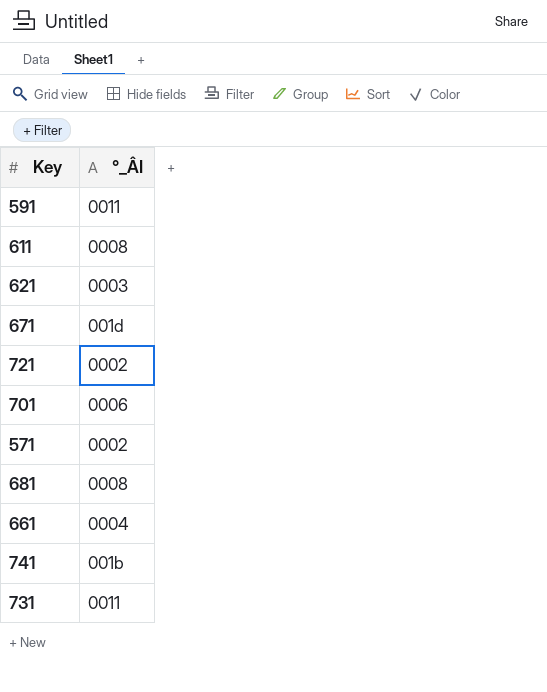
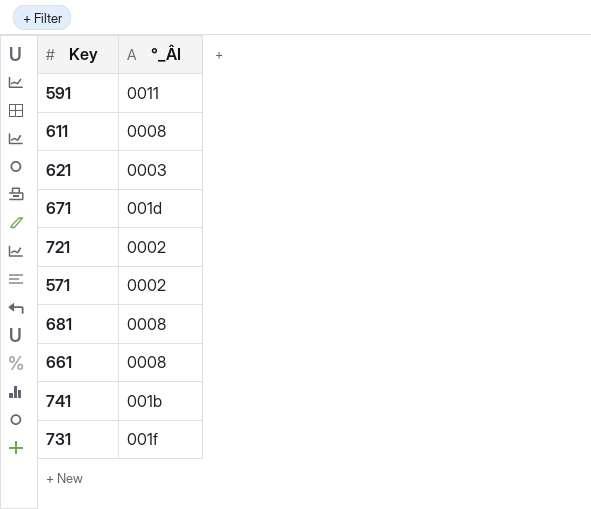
row 701: 0006 -> none
661 | °_ÂI: 0004 -> 0008
731 | °_ÂI: 0011 -> 001f

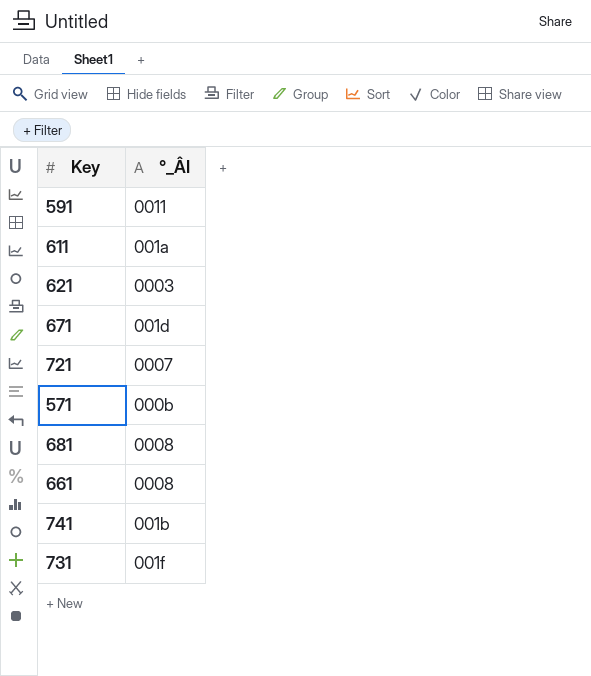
611 | °_ÂI: 0008 -> 001a
721 | °_ÂI: 0002 -> 0007
571 | °_ÂI: 0002 -> 000b

